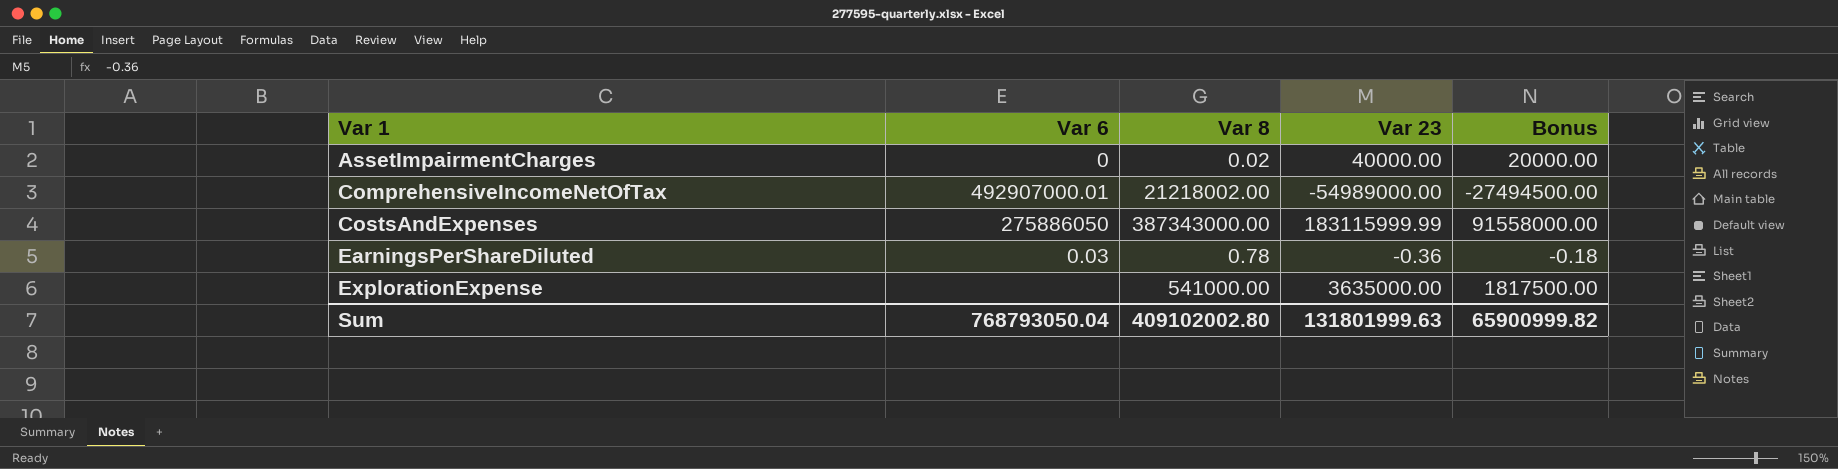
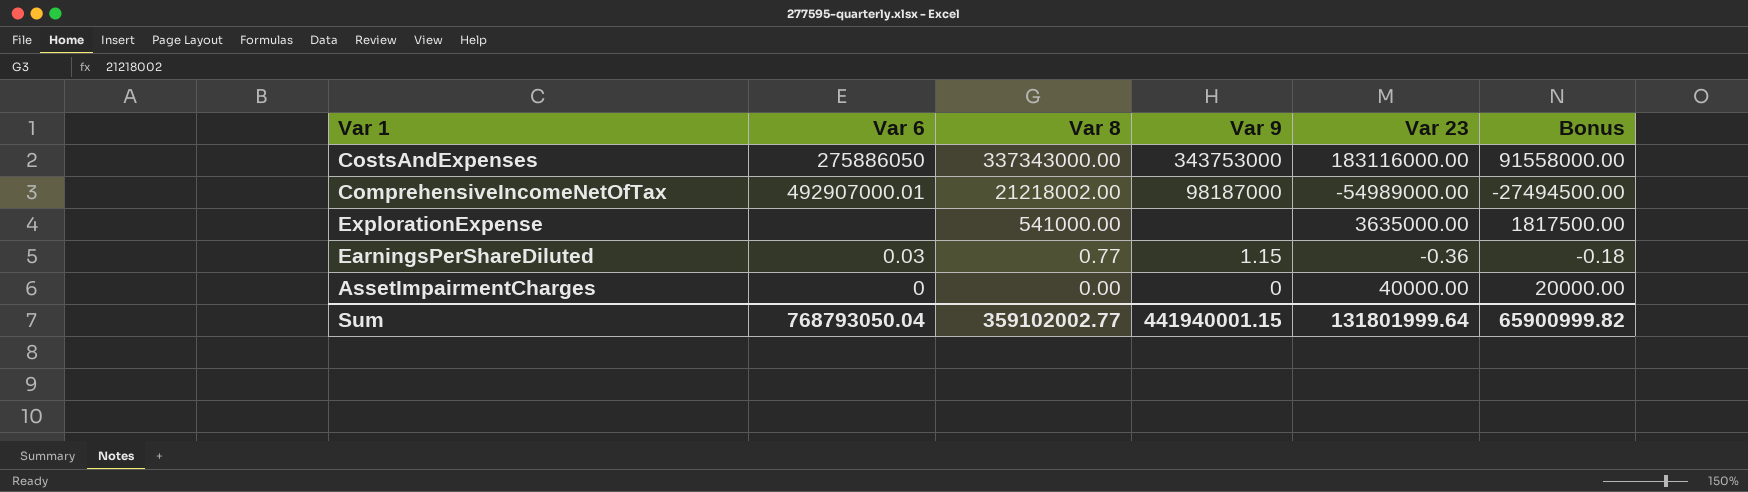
row order: Var 1 ascending -> Var 8 descending
column Var 9 | position: none -> 4
CostsAndExpenses | Var 8: 387343000.00 -> 337343000.00
CostsAndExpenses | Var 23: 183115999.99 -> 183116000.00
EarningsPerShareDiluted | Var 8: 0.78 -> 0.77
AssetImpairmentCharges | Var 8: 0.02 -> 0.00
Sum | Var 8: 409102002.80 -> 359102002.77
Sum | Var 23: 131801999.63 -> 131801999.64

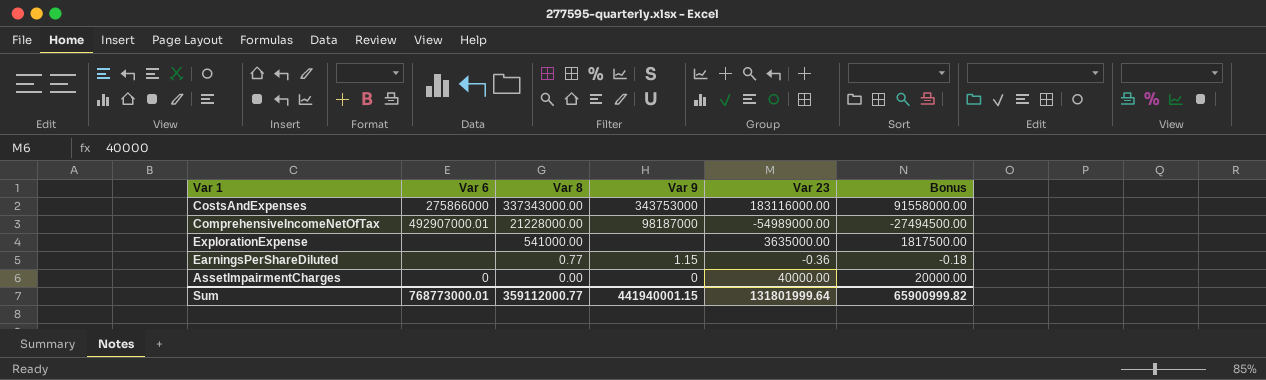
CostsAndExpenses | Var 6: 275886050 -> 275866000
ComprehensiveIncomeNetOfTax | Var 8: 21218002.00 -> 21228000.00
EarningsPerShareDiluted | Var 6: 0.03 -> none
Sum | Var 6: 768793050.04 -> 768773000.01
Sum | Var 8: 359102002.77 -> 359112000.77

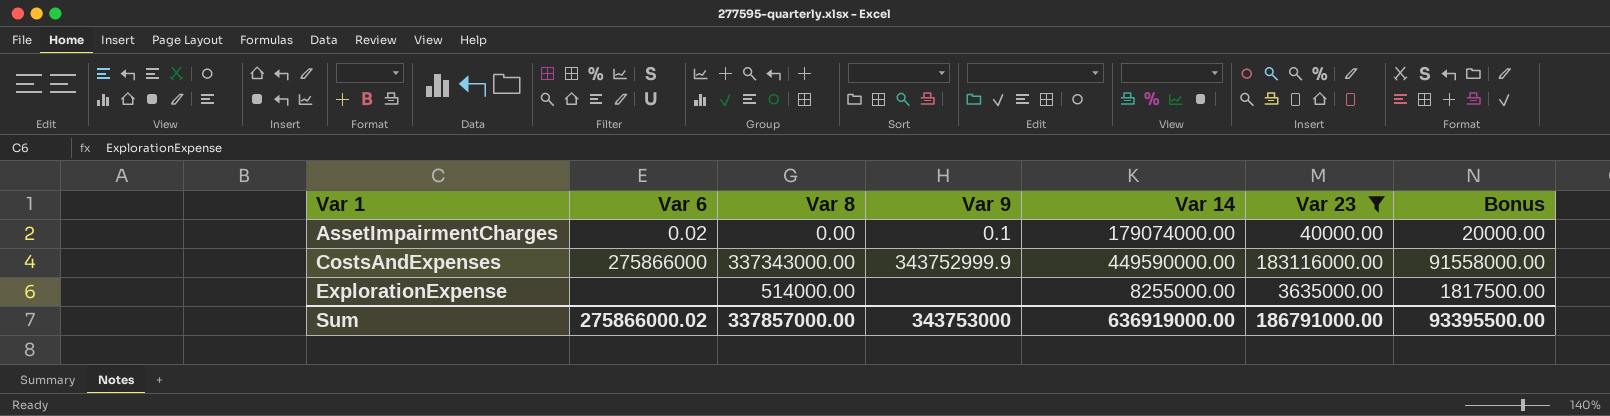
filter: none -> Var 23 >= 40000.00
row order: Var 8 descending -> Var 1 ascending
column Var 14 | position: none -> 5
AssetImpairmentCharges | Var 6: 0 -> 0.02
AssetImpairmentCharges | Var 9: 0 -> 0.1
CostsAndExpenses | Var 9: 343753000 -> 343752999.9
ExplorationExpense | Var 8: 541000.00 -> 514000.00
Sum | Var 6: 768773000.01 -> 275866000.02
Sum | Var 8: 359112000.77 -> 337857000.00
Sum | Var 9: 441940001.15 -> 343753000
Sum | Var 23: 131801999.64 -> 186791000.00
Sum | Bonus: 65900999.82 -> 93395500.00

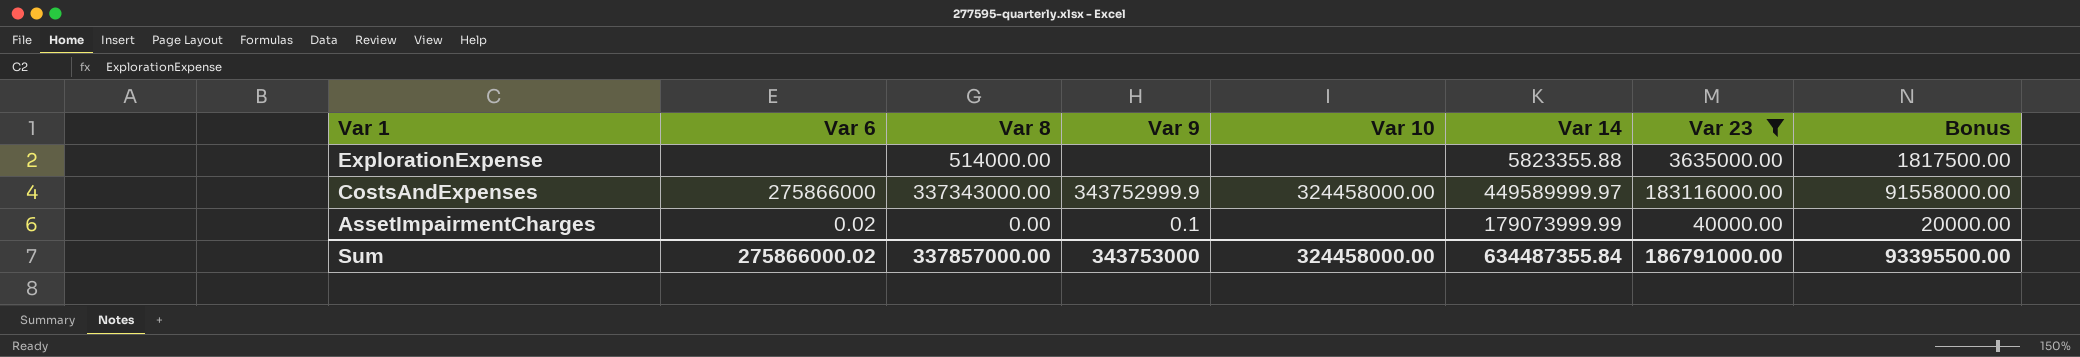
row order: Var 1 ascending -> Var 1 descending
column Var 10 | position: none -> 5
ExplorationExpense | Var 14: 8255000.00 -> 5823355.88
CostsAndExpenses | Var 14: 449590000.00 -> 449589999.97
AssetImpairmentCharges | Var 14: 179074000.00 -> 179073999.99
Sum | Var 14: 636919000.00 -> 634487355.84

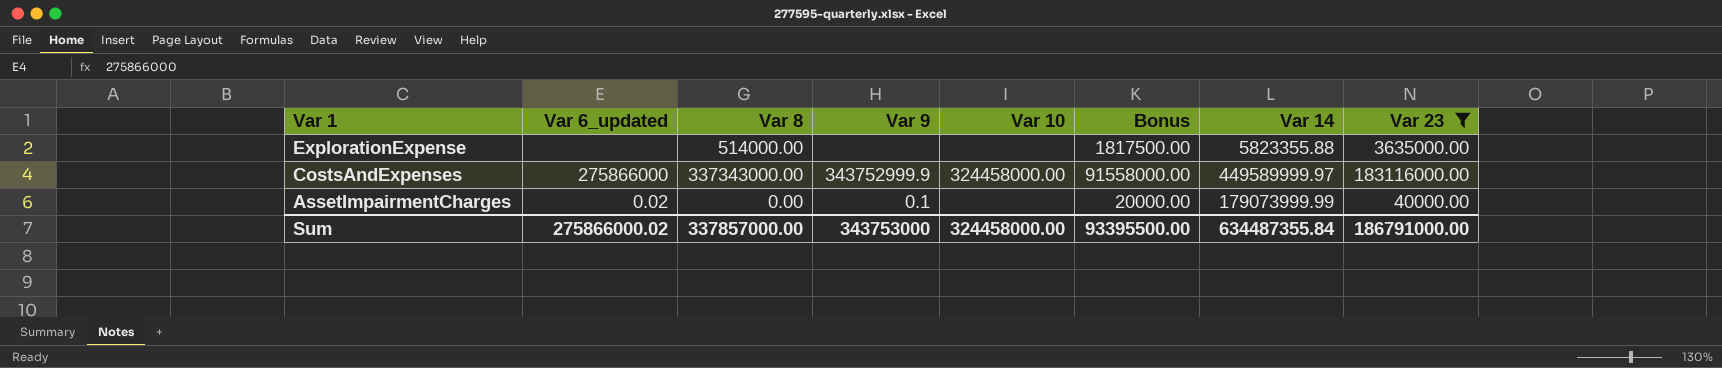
column name: Var 6 -> Var 6_updated
column Bonus | position: 8 -> 6

